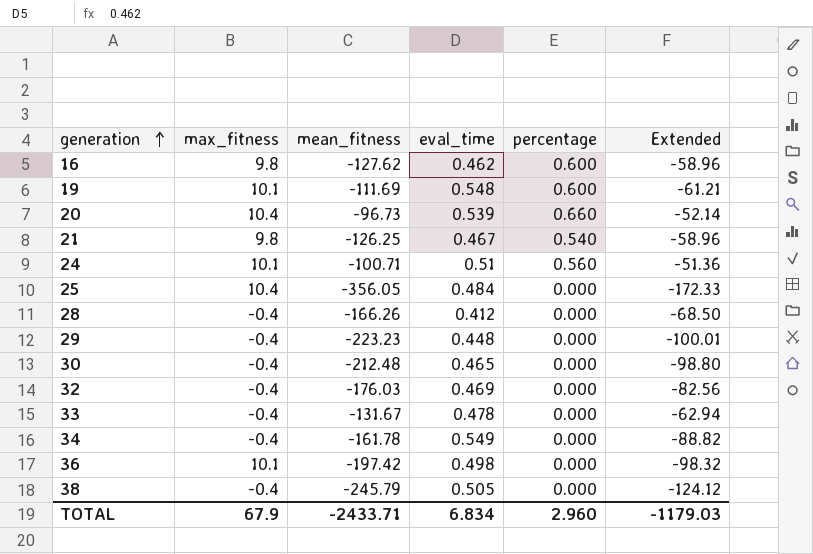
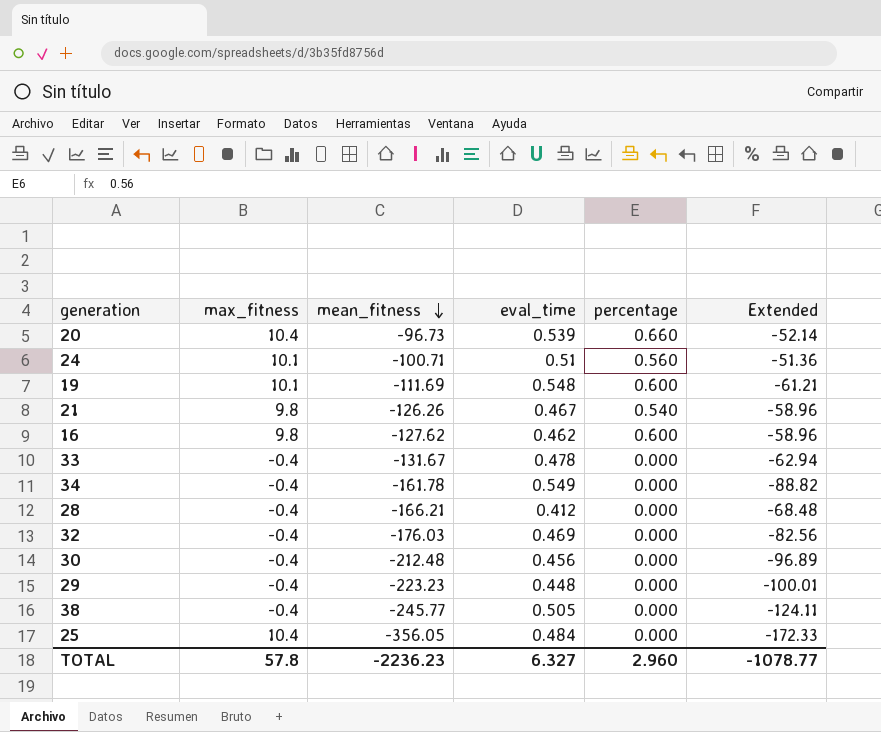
row order: generation ascending -> mean_fitness descending
row 36: 10.1 | -197.42 | 0.498 | 0.000 | -98.32 -> none
21 | mean_fitness: -126.25 -> -126.26
28 | mean_fitness: -166.26 -> -166.21
28 | Extended: -68.50 -> -68.48
30 | eval_time: 0.465 -> 0.456
30 | Extended: -98.80 -> -96.89
38 | mean_fitness: -245.79 -> -245.77
38 | Extended: -124.12 -> -124.11
TOTAL | max_fitness: 67.9 -> 57.8
TOTAL | mean_fitness: -2433.71 -> -2236.23
TOTAL | eval_time: 6.834 -> 6.327
TOTAL | Extended: -1179.03 -> -1078.77

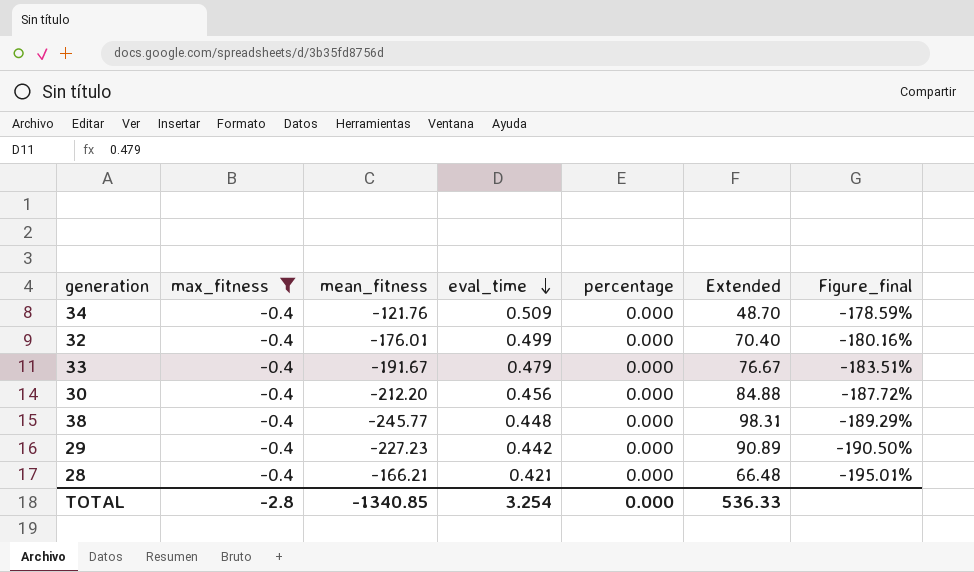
filter: none -> max_fitness = -0.4
row order: mean_fitness descending -> eval_time descending
column Extended | formula: [mean_fitness] * [eval_time] -> [max_fitness] * [mean_fitness]
column Figure_final | formula: none -> ([max_fitness] - [eval_time]) / [eval_time]
34 | mean_fitness: -161.78 -> -121.76
34 | eval_time: 0.549 -> 0.509
32 | mean_fitness: -176.03 -> -176.01
32 | eval_time: 0.469 -> 0.499
33 | mean_fitness: -131.67 -> -191.67
33 | eval_time: 0.478 -> 0.479
30 | mean_fitness: -212.48 -> -212.20
38 | eval_time: 0.505 -> 0.448
29 | mean_fitness: -223.23 -> -227.23
29 | eval_time: 0.448 -> 0.442
28 | eval_time: 0.412 -> 0.421
TOTAL | max_fitness: 57.8 -> -2.8
TOTAL | mean_fitness: -2236.23 -> -1340.85
TOTAL | eval_time: 6.327 -> 3.254
TOTAL | percentage: 2.960 -> 0.000
TOTAL | Extended: -1078.77 -> 536.33

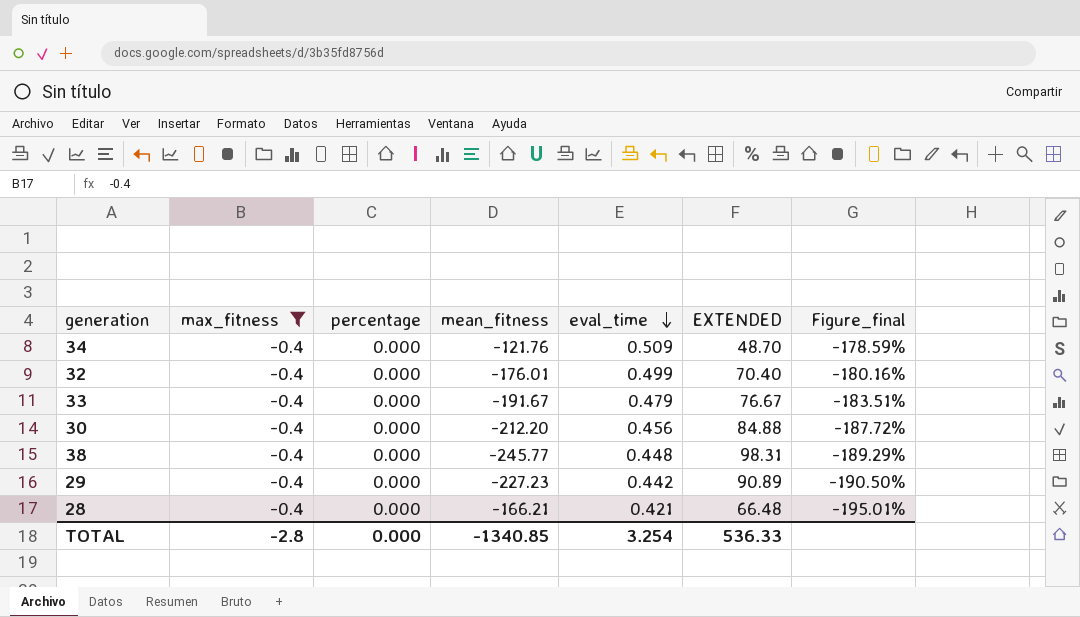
column percentage | position: 5 -> 3
column name: Extended -> EXTENDED

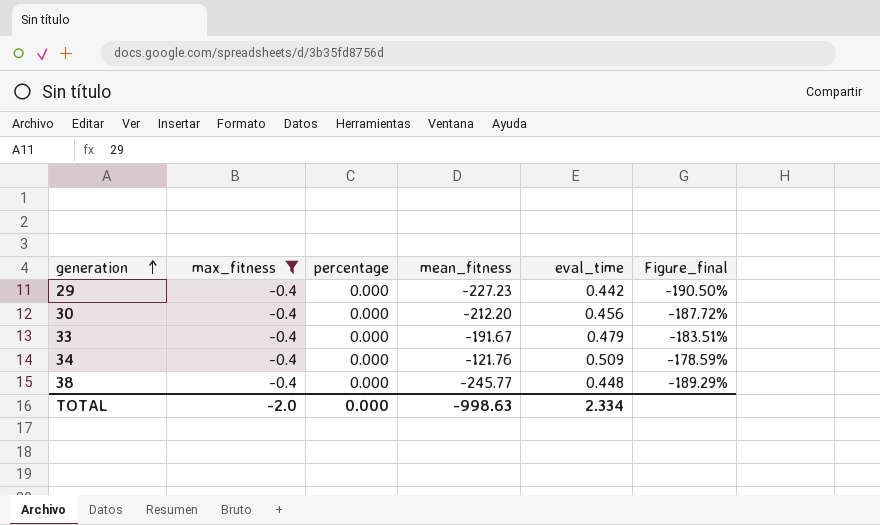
row order: eval_time descending -> generation ascending
column EXTENDED | formula: [max_fitness] * [mean_fitness] -> none
row 32: -0.4 | 0.000 | -176.01 | 0.499 | 70.40 | -180.16% -> none
row 28: -0.4 | 0.000 | -166.21 | 0.421 | 66.48 | -195.01% -> none
TOTAL | max_fitness: -2.8 -> -2.0
TOTAL | mean_fitness: -1340.85 -> -998.63
TOTAL | eval_time: 3.254 -> 2.334

